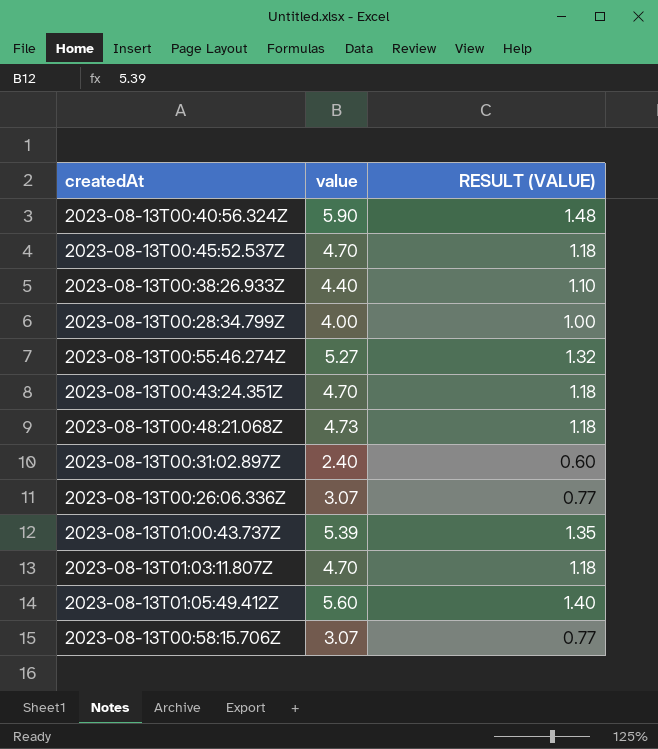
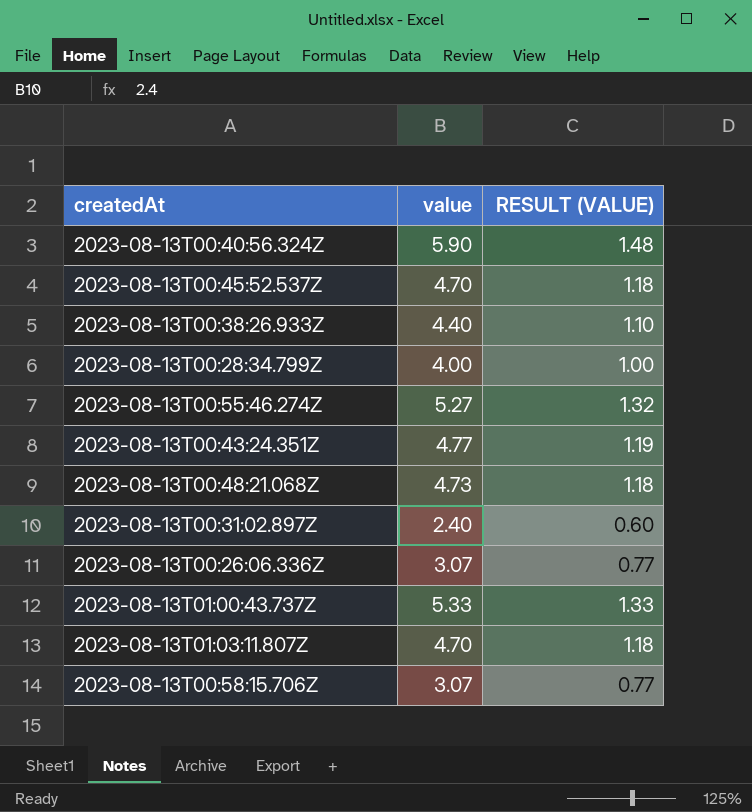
row 2023-08-13T01:05:49.412Z: 5.60 | 1.40 -> none
2023-08-13T00:43:24.351Z | value: 4.70 -> 4.77
2023-08-13T00:43:24.351Z | RESULT (VALUE): 1.18 -> 1.19
2023-08-13T01:00:43.737Z | value: 5.39 -> 5.33
2023-08-13T01:00:43.737Z | RESULT (VALUE): 1.35 -> 1.33

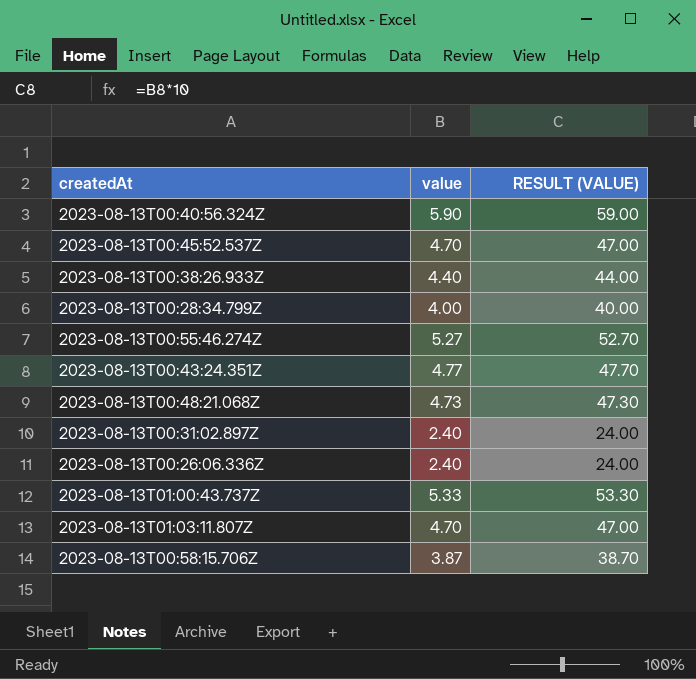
column RESULT (VALUE) | formula: [value] * 0.25 -> [value] * 10
2023-08-13T00:26:06.336Z | value: 3.07 -> 2.40
2023-08-13T00:58:15.706Z | value: 3.07 -> 3.87

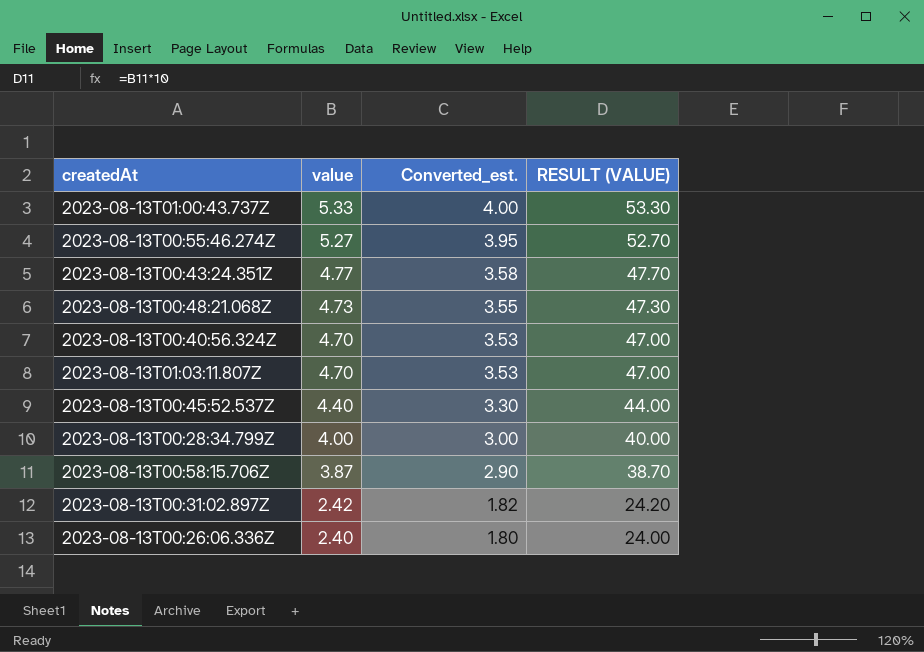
row order: none -> value descending
column Converted_est. | formula: none -> [value] * 0.75
row 2023-08-13T00:38:26.933Z: 4.40 | 44.00 -> none
2023-08-13T00:40:56.324Z | value: 5.90 -> 4.70
2023-08-13T00:40:56.324Z | RESULT (VALUE): 59.00 -> 47.00
2023-08-13T00:45:52.537Z | value: 4.70 -> 4.40
2023-08-13T00:45:52.537Z | RESULT (VALUE): 47.00 -> 44.00
2023-08-13T00:31:02.897Z | value: 2.40 -> 2.42
2023-08-13T00:31:02.897Z | RESULT (VALUE): 24.00 -> 24.20

